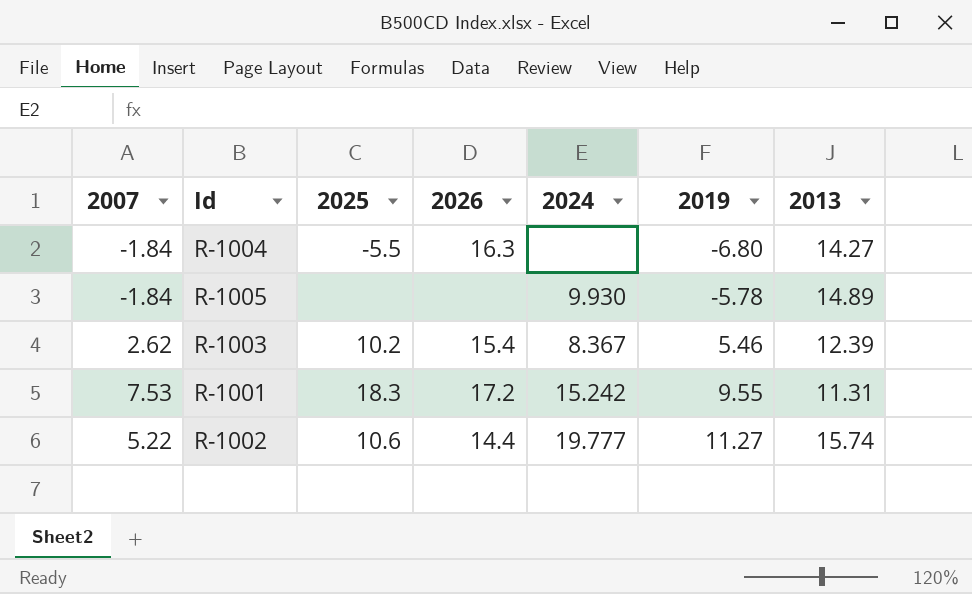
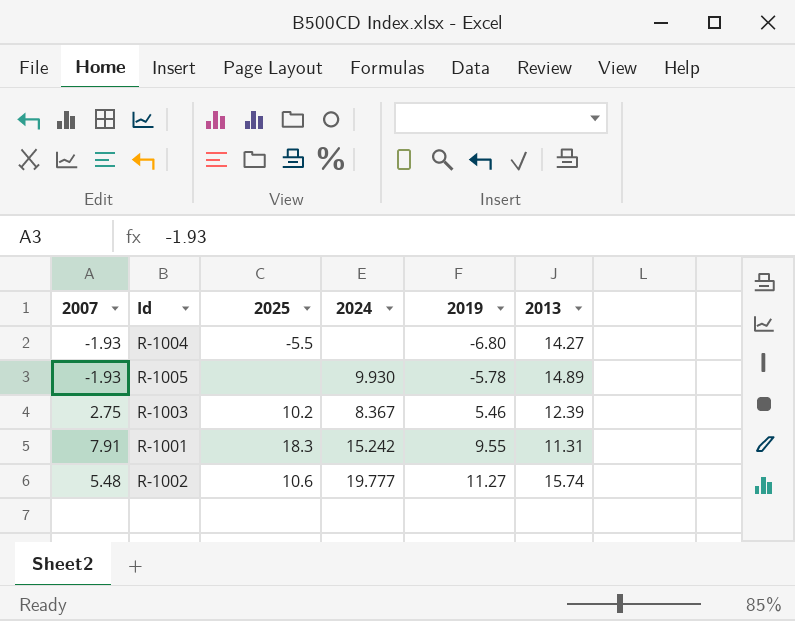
column 2026 | position: 4 -> none
R-1004 | 2007: -1.84 -> -1.93
R-1005 | 2007: -1.84 -> -1.93
R-1003 | 2007: 2.62 -> 2.75
R-1001 | 2007: 7.53 -> 7.91
R-1002 | 2007: 5.22 -> 5.48

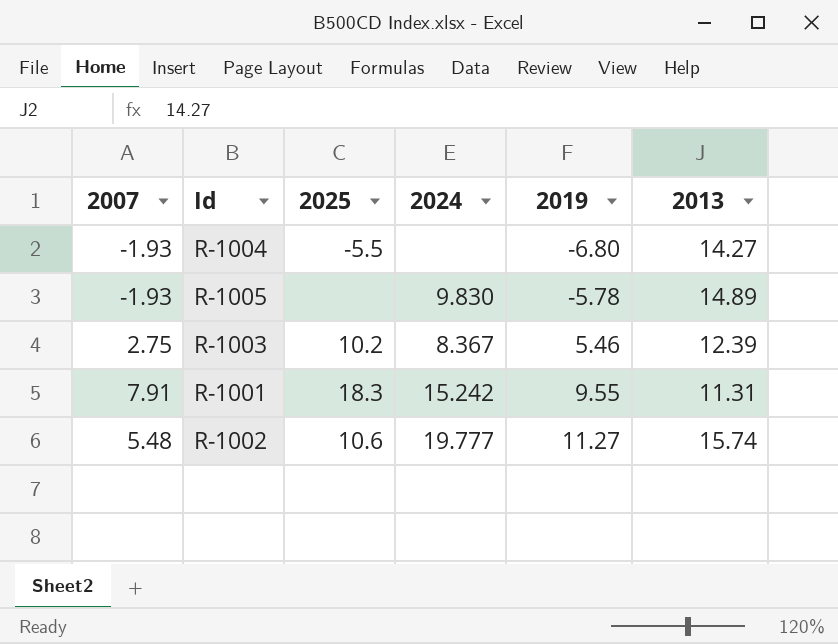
R-1005 | 2024: 9.930 -> 9.830

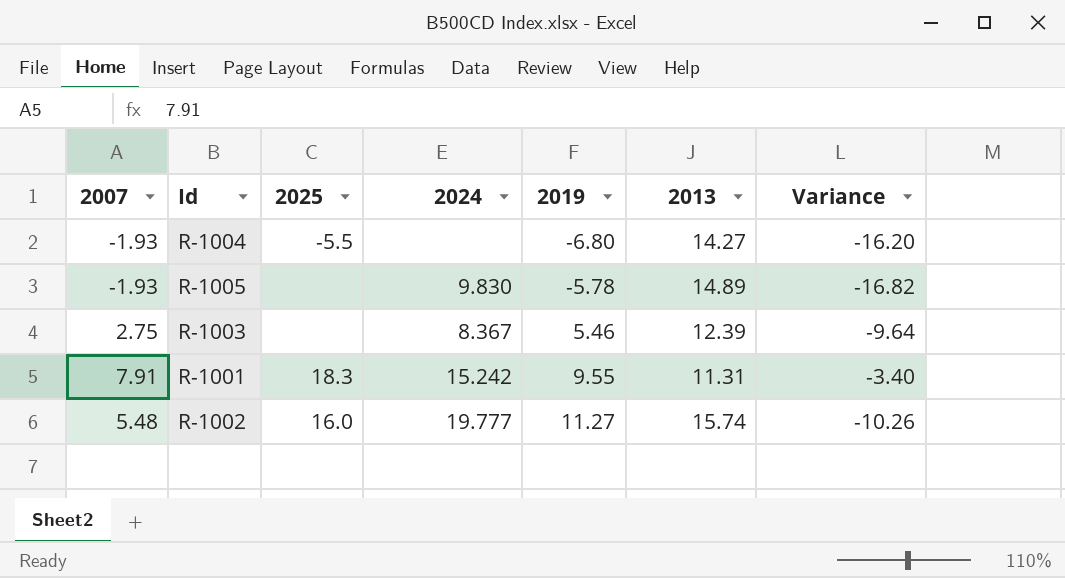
column Variance | formula: none -> [2007] - [2013]
R-1003 | 2025: 10.2 -> none
R-1002 | 2025: 10.6 -> 16.0

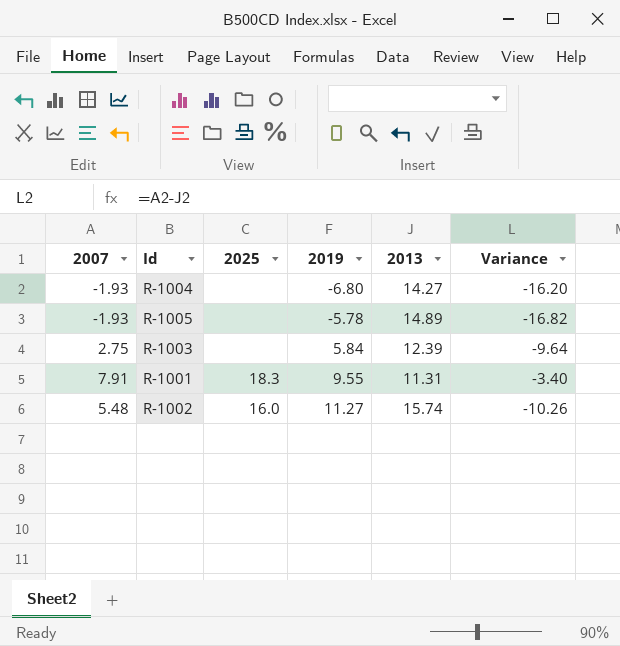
column 2024 | position: 4 -> none
R-1004 | 2025: -5.5 -> none
R-1003 | 2019: 5.46 -> 5.84

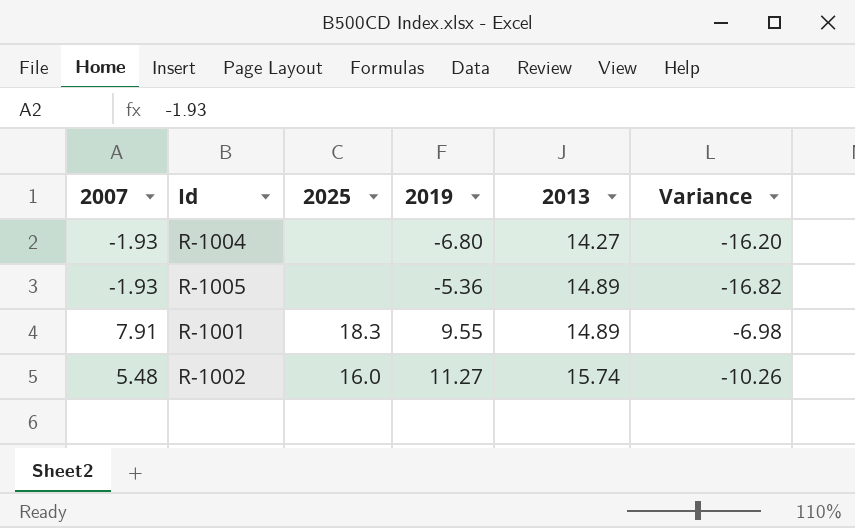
row R-1003: 2.75 | none | 5.84 | 12.39 | -9.64 -> none
R-1005 | 2019: -5.78 -> -5.36
R-1001 | 2013: 11.31 -> 14.89
R-1001 | Variance: -3.40 -> -6.98

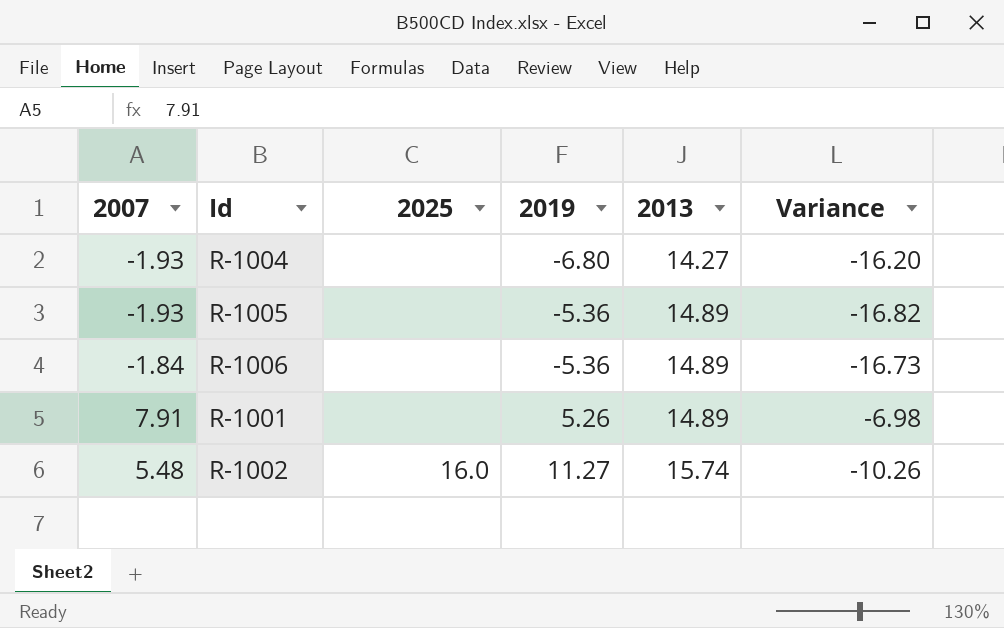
row R-1006: none -> -1.84 | none | -5.36 | 14.89 | -16.73
R-1001 | 2025: 18.3 -> none
R-1001 | 2019: 9.55 -> 5.26

